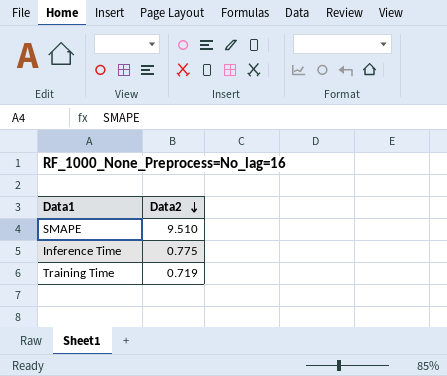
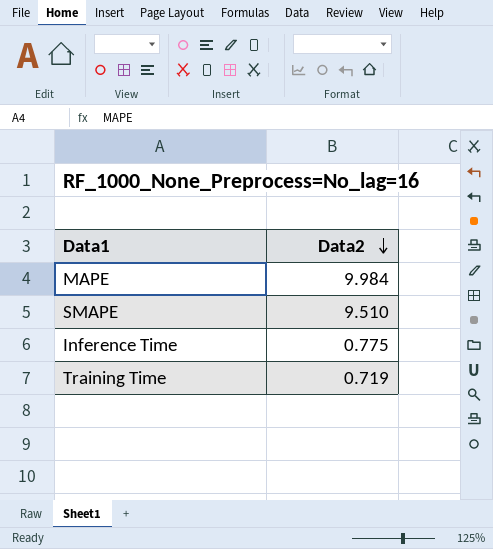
row MAPE: none -> 9.984

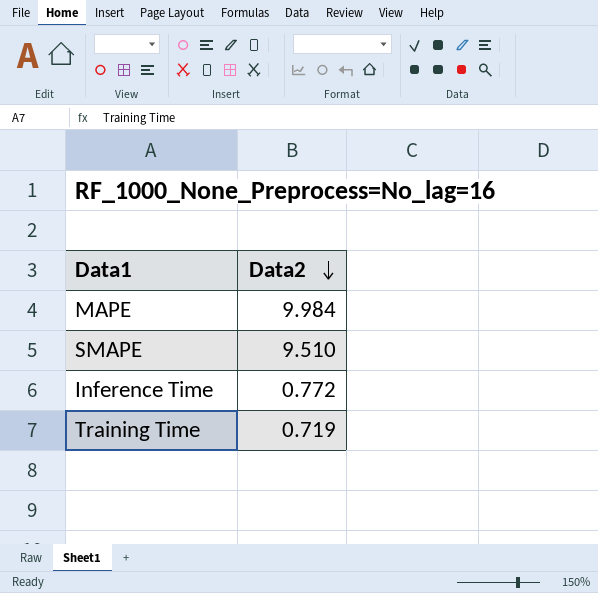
Inference Time | Data2: 0.775 -> 0.772

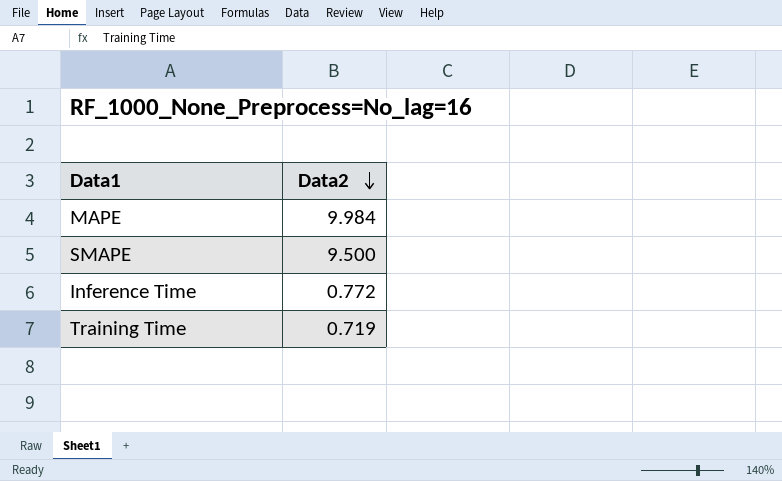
SMAPE | Data2: 9.510 -> 9.500

